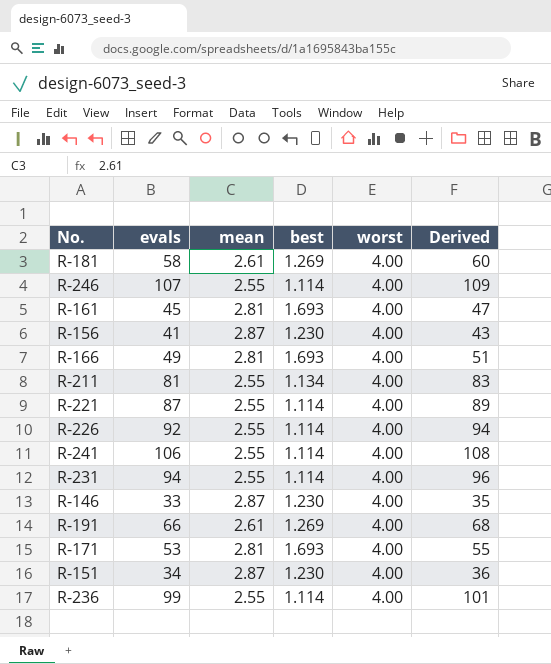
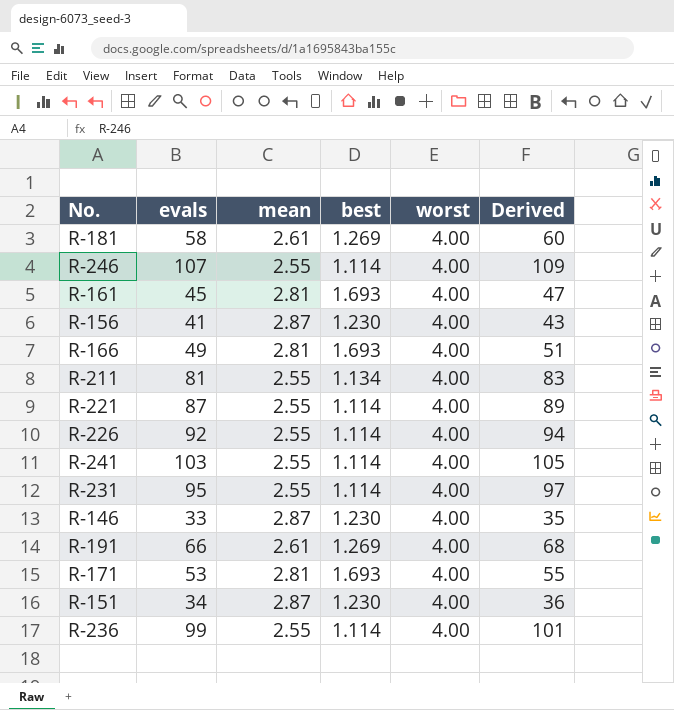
R-241 | evals: 106 -> 103
R-241 | Derived: 108 -> 105
R-231 | evals: 94 -> 95
R-231 | Derived: 96 -> 97

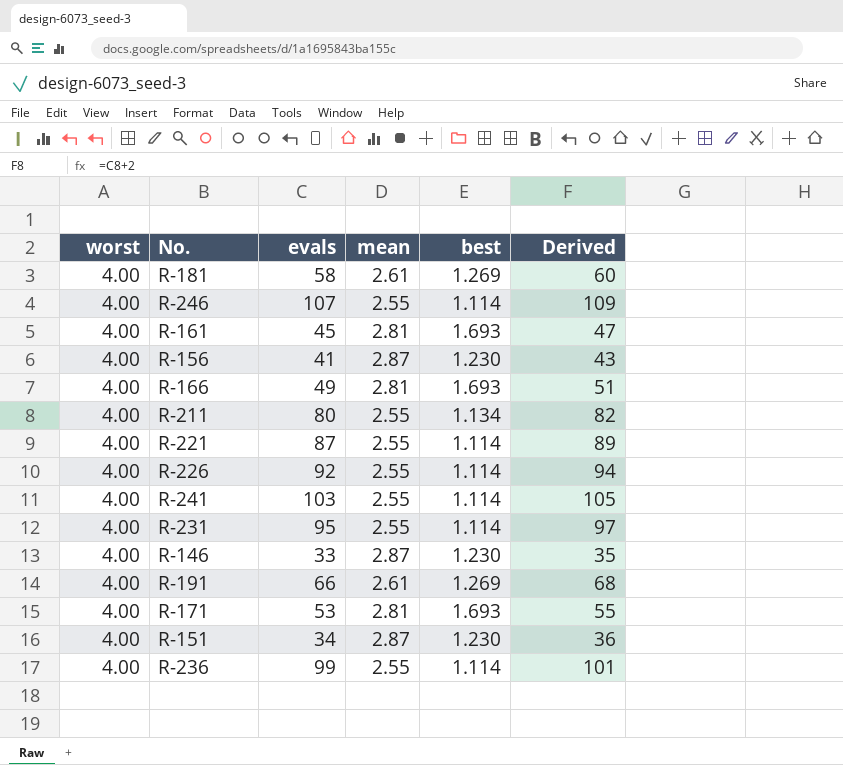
column worst | position: 5 -> 1
R-211 | evals: 81 -> 80
R-211 | Derived: 83 -> 82

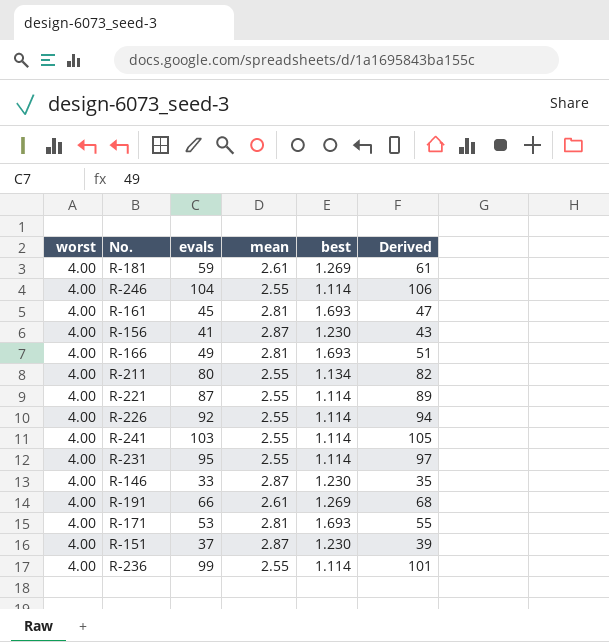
R-181 | evals: 58 -> 59
R-181 | Derived: 60 -> 61
R-246 | evals: 107 -> 104
R-246 | Derived: 109 -> 106
R-151 | evals: 34 -> 37
R-151 | Derived: 36 -> 39

